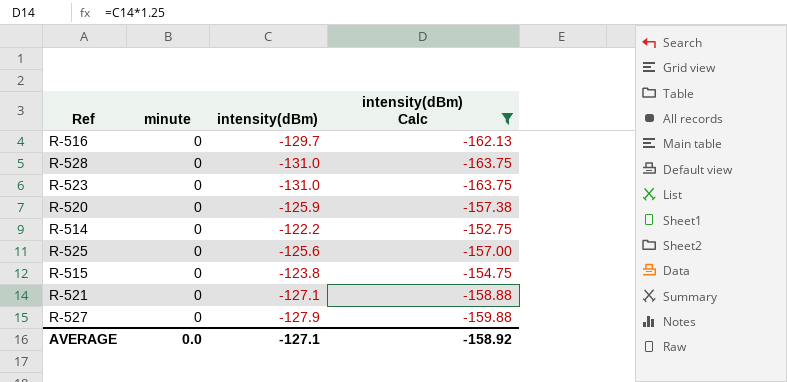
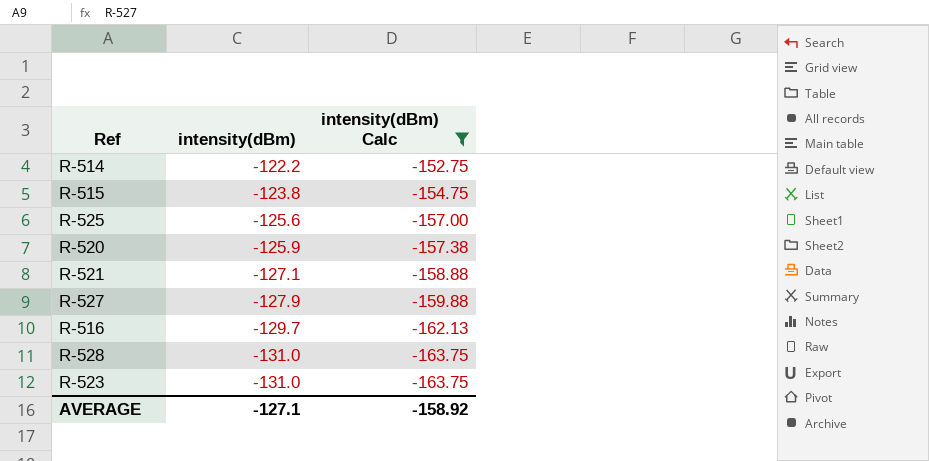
row order: none -> intensity(dBm) descending
column minute | position: 2 -> none

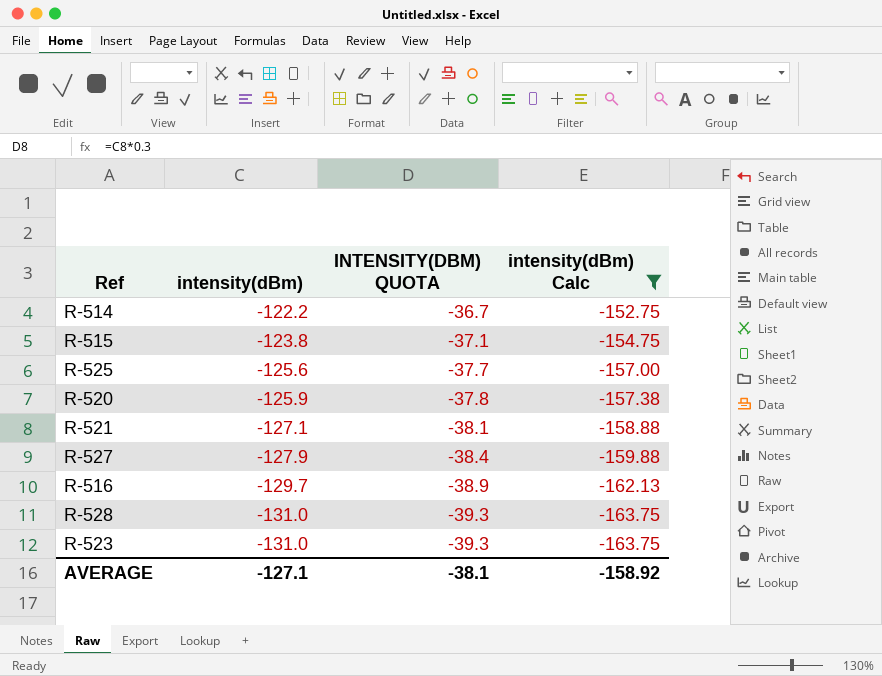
column INTENSITY(DBM) QUOTA | formula: none -> [intensity(dBm)] * 0.3

